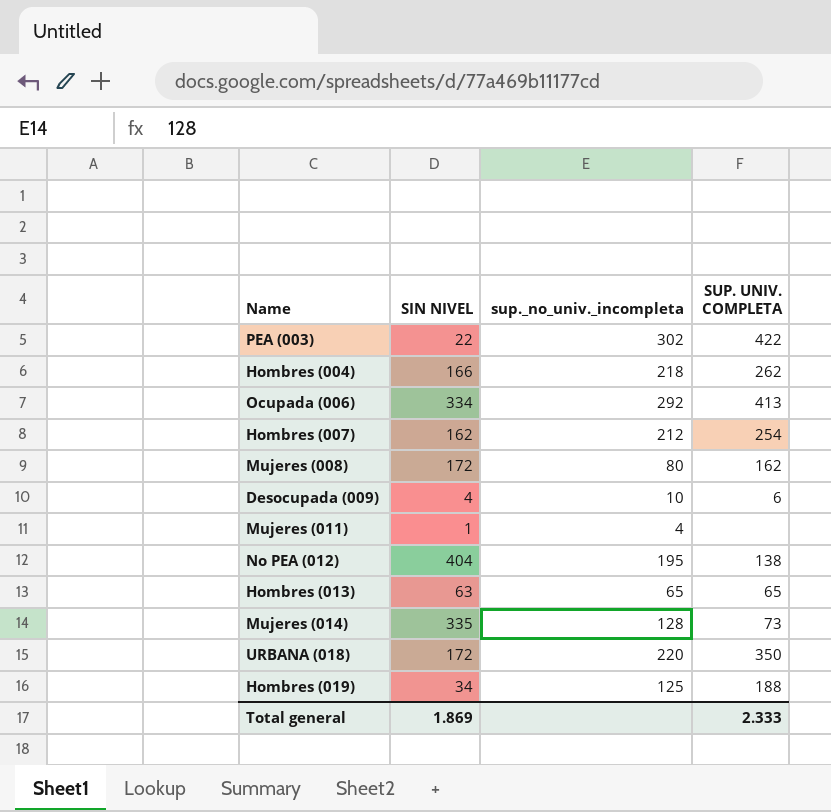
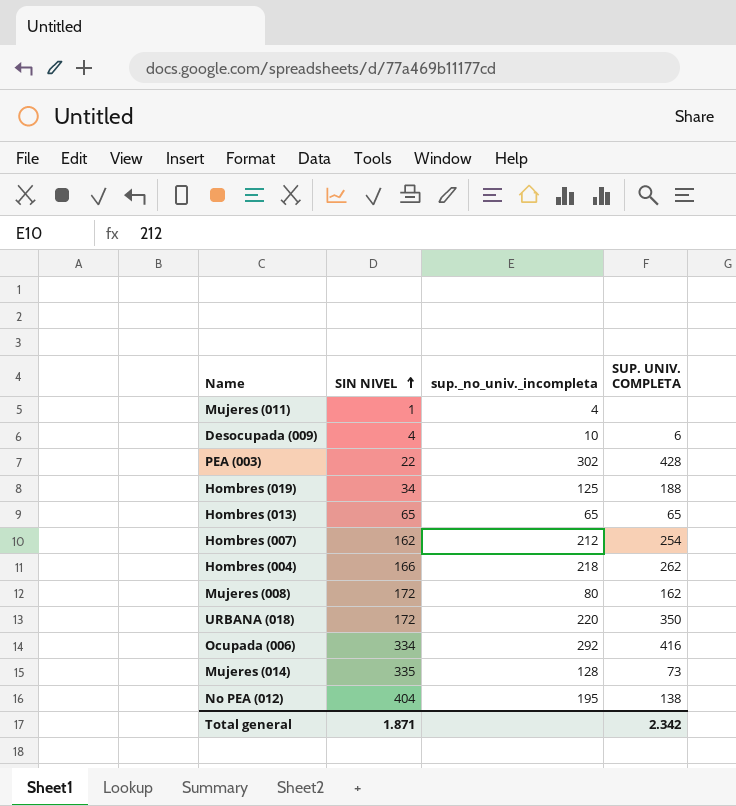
row order: none -> SIN NIVEL ascending
PEA (003) | SUP. UNIV. COMPLETA: 422 -> 428
Hombres (013) | SIN NIVEL: 63 -> 65
Ocupada (006) | SUP. UNIV. COMPLETA: 413 -> 416
Total general | SIN NIVEL: 1.869 -> 1.871
Total general | SUP. UNIV. COMPLETA: 2.333 -> 2.342

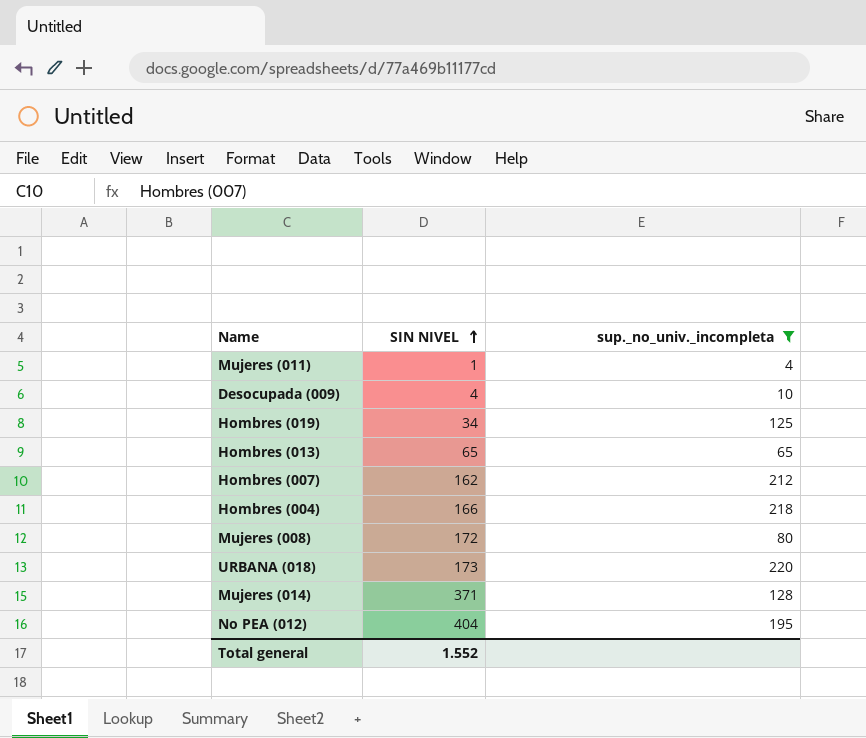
filter: none -> sup._no_univ._incompleta <= 220
column SUP. UNIV. COMPLETA | position: 4 -> none
URBANA (018) | SIN NIVEL: 172 -> 173
Mujeres (014) | SIN NIVEL: 335 -> 371
Total general | SIN NIVEL: 1.871 -> 1.552

